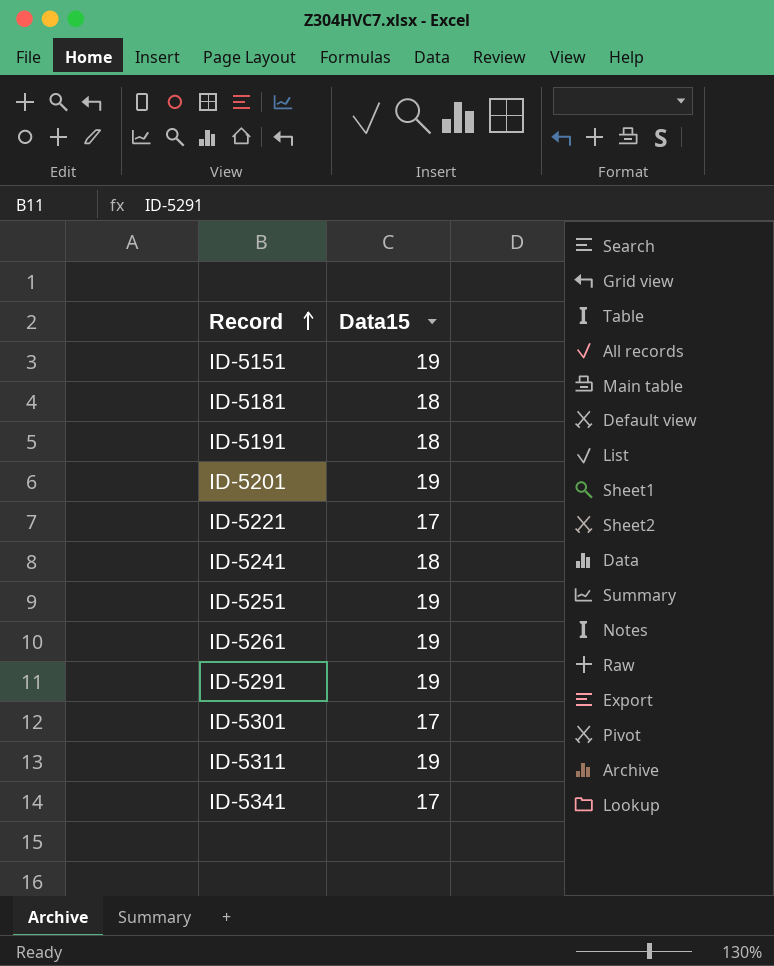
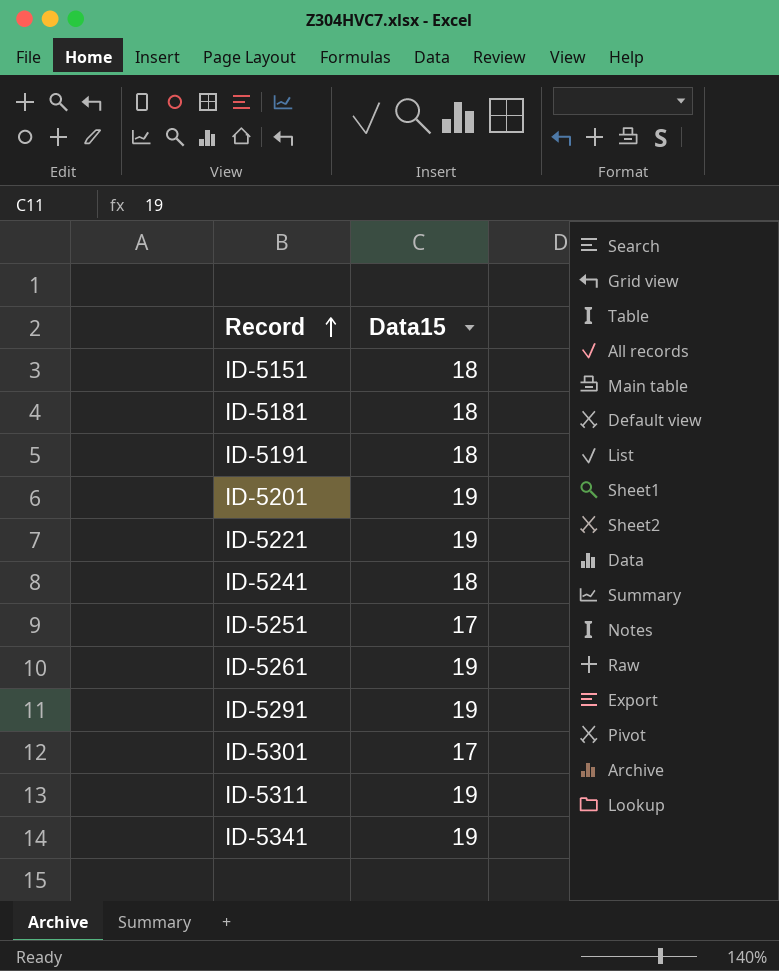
ID-5151 | Data15: 19 -> 18
ID-5221 | Data15: 17 -> 19
ID-5251 | Data15: 19 -> 17
ID-5341 | Data15: 17 -> 19

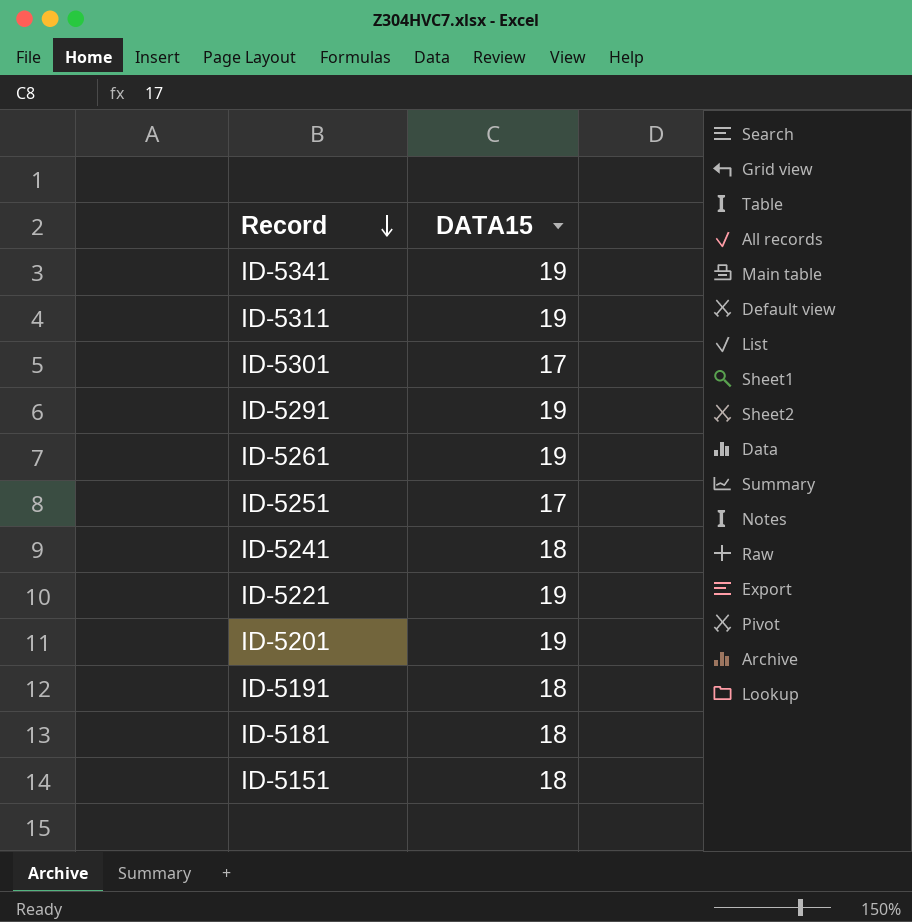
row order: Record ascending -> Record descending
column name: Data15 -> DATA15

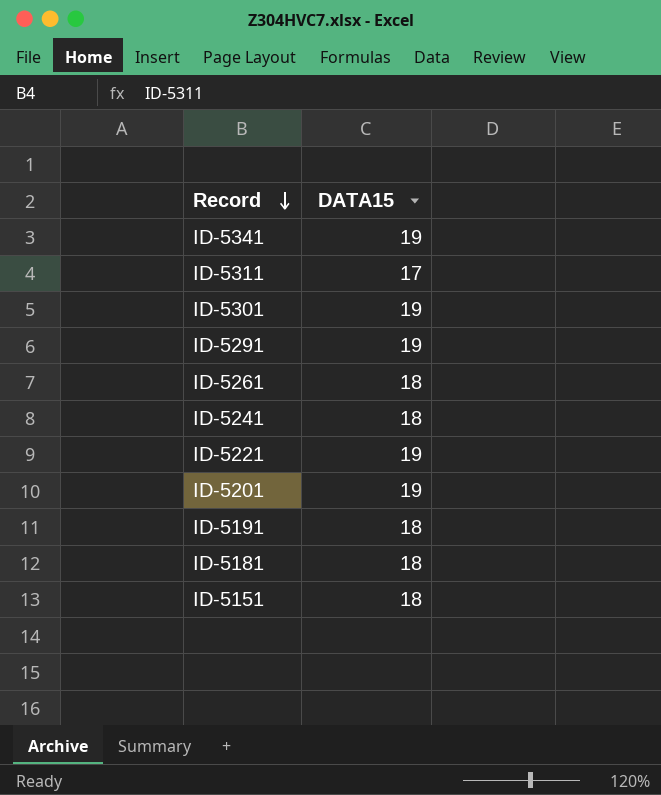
row ID-5251: 17 -> none
ID-5311 | DATA15: 19 -> 17
ID-5301 | DATA15: 17 -> 19
ID-5261 | DATA15: 19 -> 18

